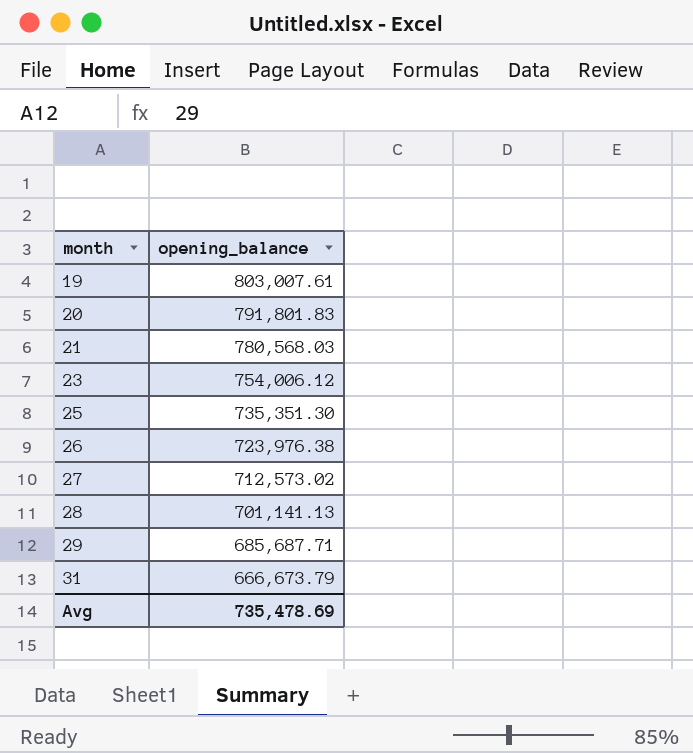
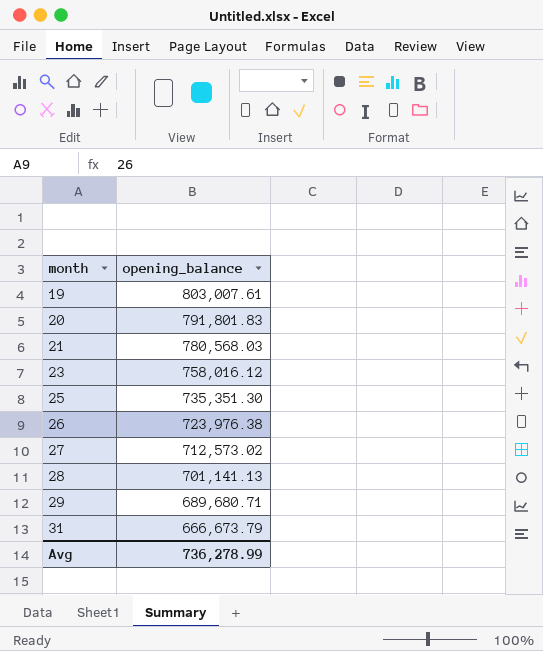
23 | opening_balance: 754,006.12 -> 758,016.12
29 | opening_balance: 685,687.71 -> 689,680.71
Avg | opening_balance: 735,478.69 -> 736,278.99

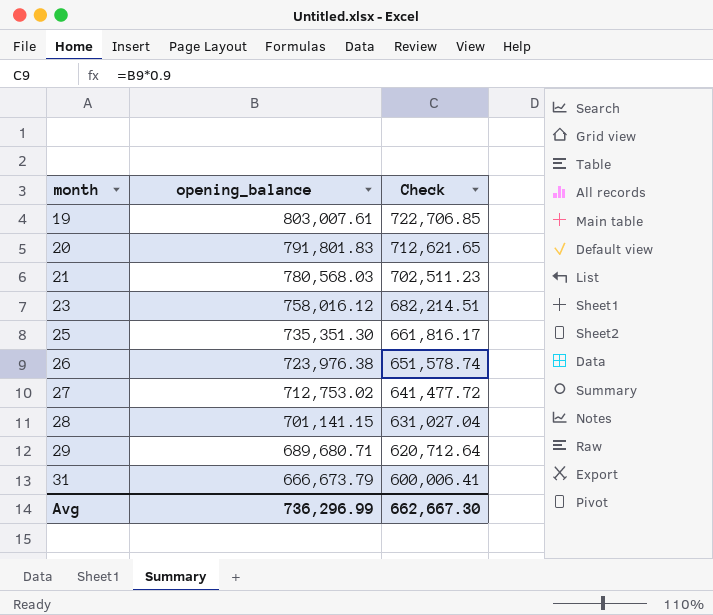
column Check | formula: none -> [opening_balance] * 0.9
27 | opening_balance: 712,573.02 -> 712,753.02
28 | opening_balance: 701,141.13 -> 701,141.15
Avg | opening_balance: 736,278.99 -> 736,296.99

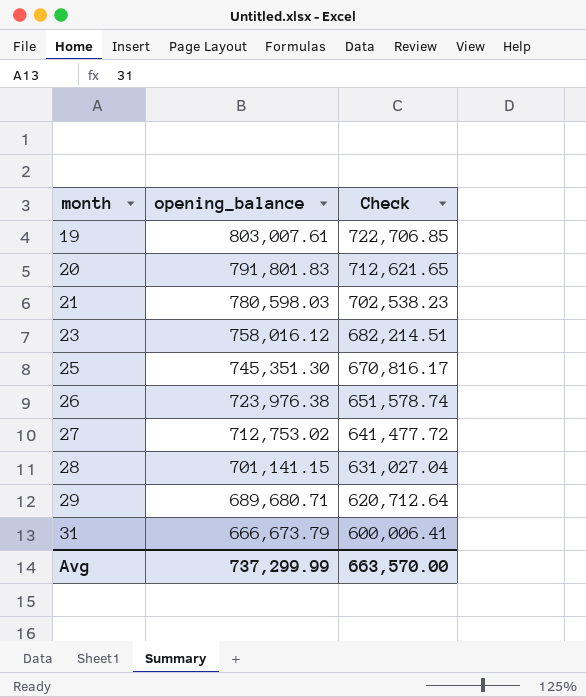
21 | opening_balance: 780,568.03 -> 780,598.03
21 | Check: 702,511.23 -> 702,538.23
25 | opening_balance: 735,351.30 -> 745,351.30
25 | Check: 661,816.17 -> 670,816.17
Avg | opening_balance: 736,296.99 -> 737,299.99
Avg | Check: 662,667.30 -> 663,570.00

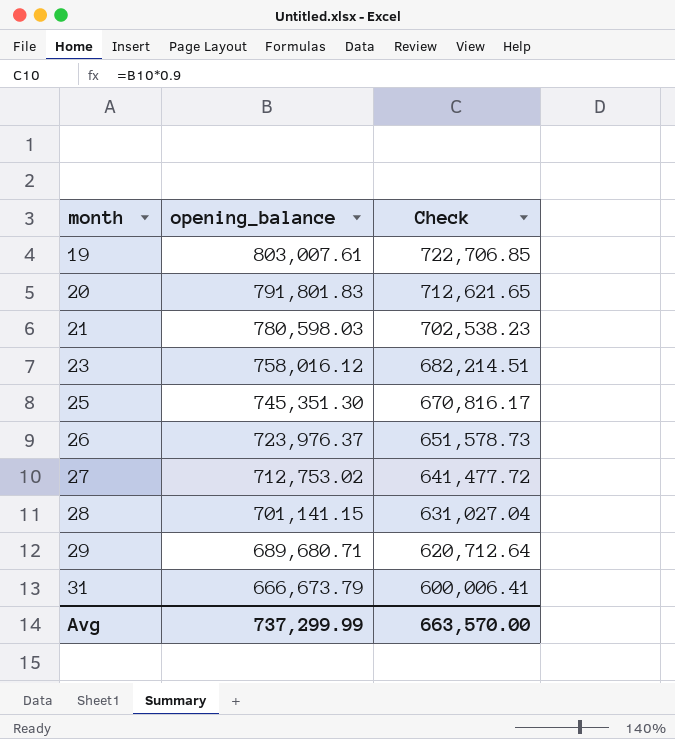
26 | opening_balance: 723,976.38 -> 723,976.37
26 | Check: 651,578.74 -> 651,578.73

